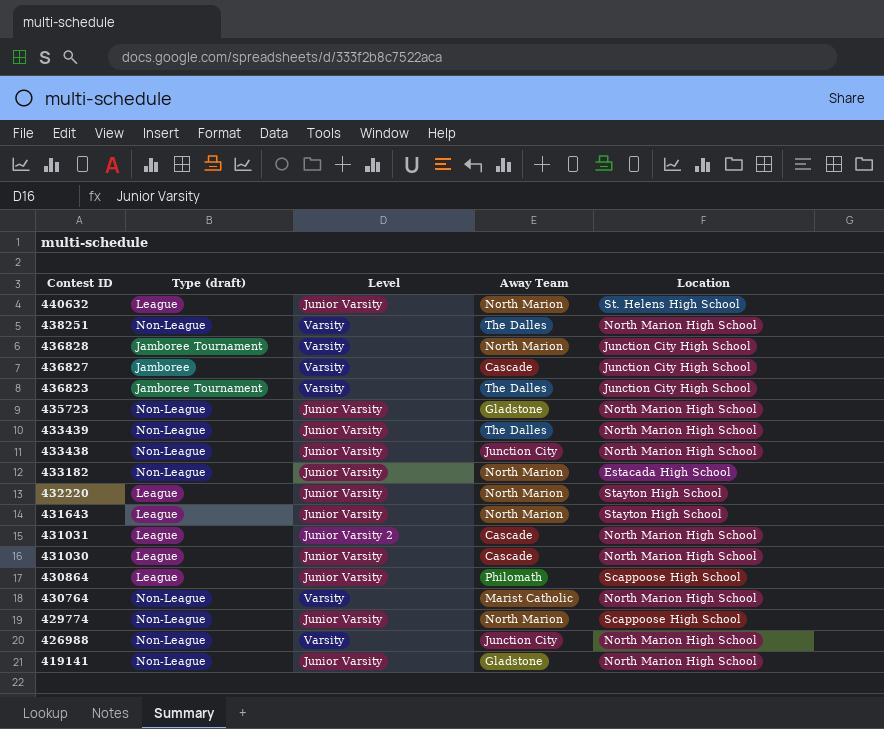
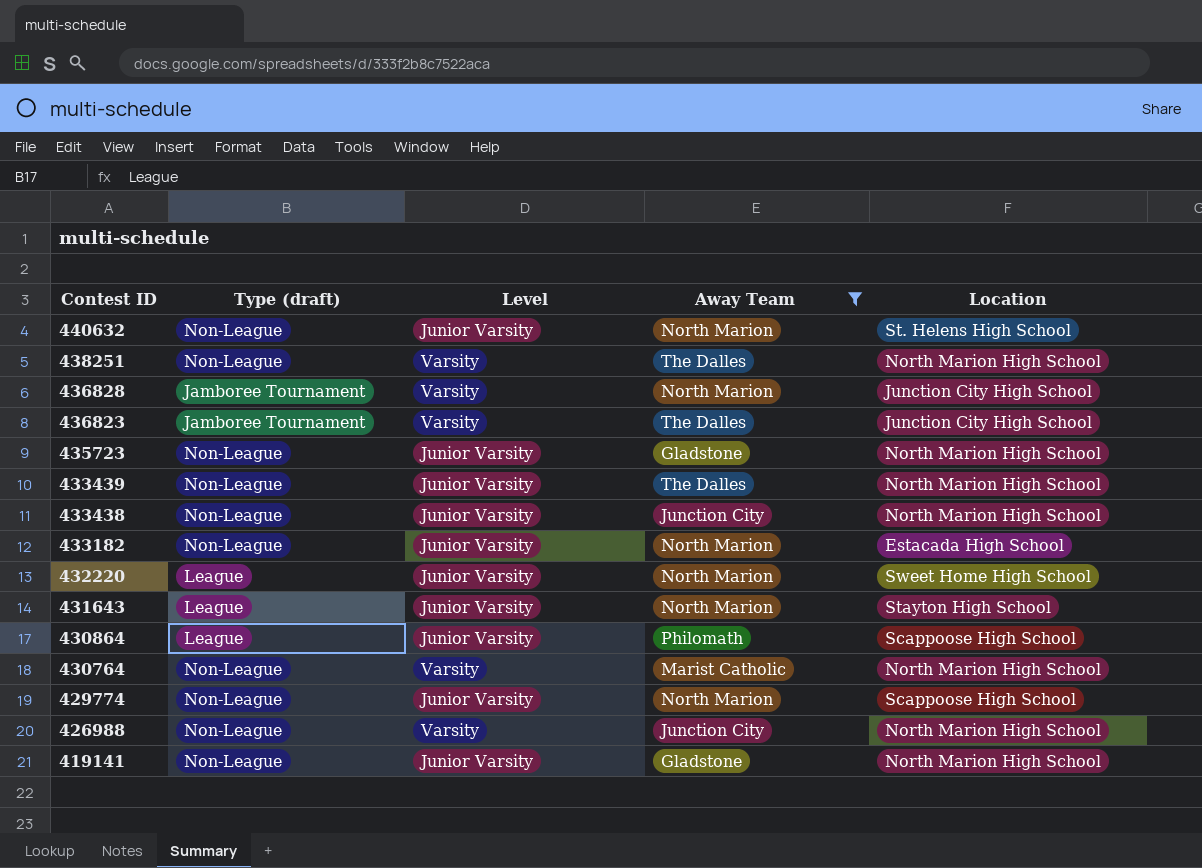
filter: none -> Away Team != Cascade
440632 | Type (draft): League -> Non-League
432220 | Location: Stayton High School -> Sweet Home High School

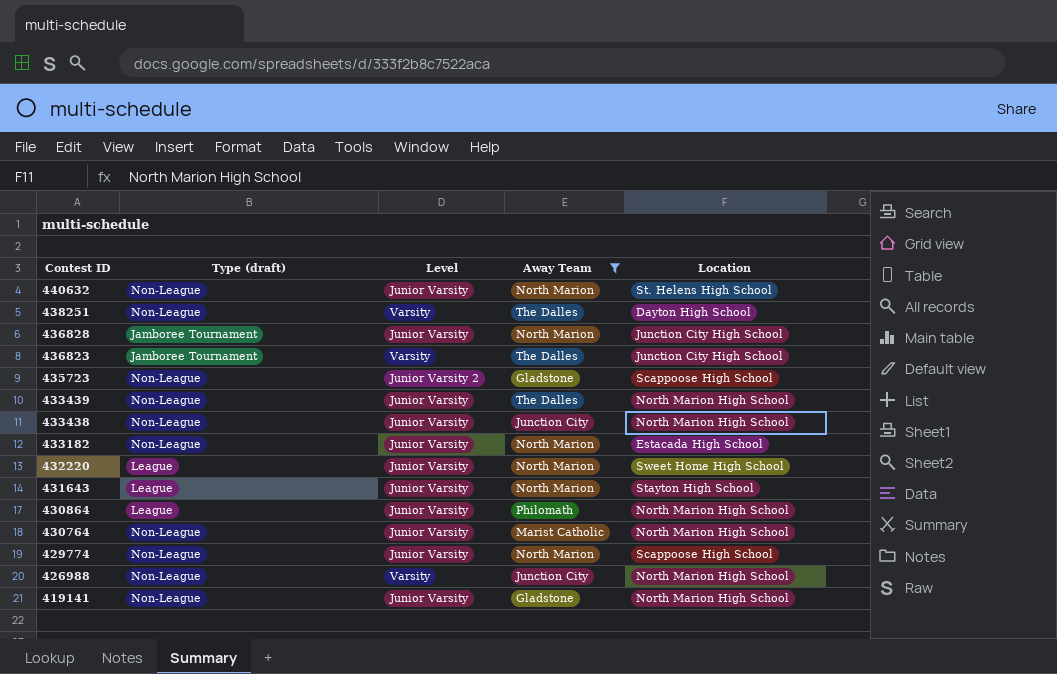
438251 | Location: North Marion High School -> Dayton High School
436828 | Level: Varsity -> Junior Varsity
435723 | Level: Junior Varsity -> Junior Varsity 2
435723 | Location: North Marion High School -> Scappoose High School
430864 | Location: Scappoose High School -> North Marion High School
430764 | Level: Varsity -> Junior Varsity

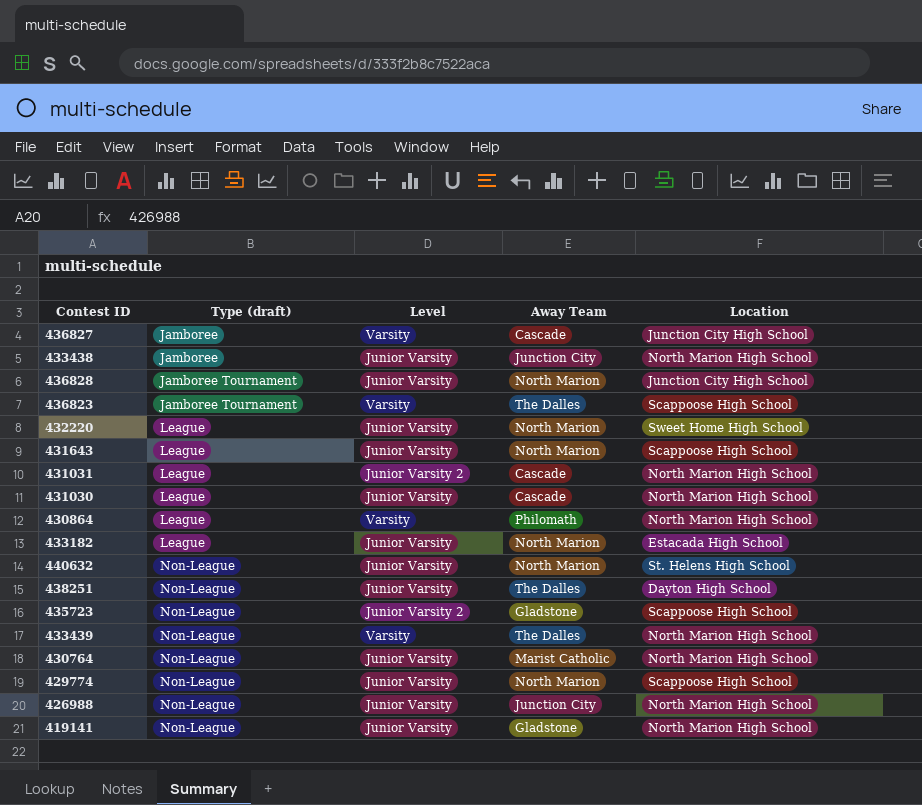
filter: Away Team != Cascade -> none
row order: Contest ID descending -> Type (draft) ascending
433438 | Type (draft): Non-League -> Jamboree
436823 | Location: Junction City High School -> Scappoose High School
431643 | Location: Stayton High School -> Scappoose High School
430864 | Level: Junior Varsity -> Varsity
433182 | Type (draft): Non-League -> League
438251 | Level: Varsity -> Junior Varsity
433439 | Level: Junior Varsity -> Varsity
426988 | Level: Varsity -> Junior Varsity

